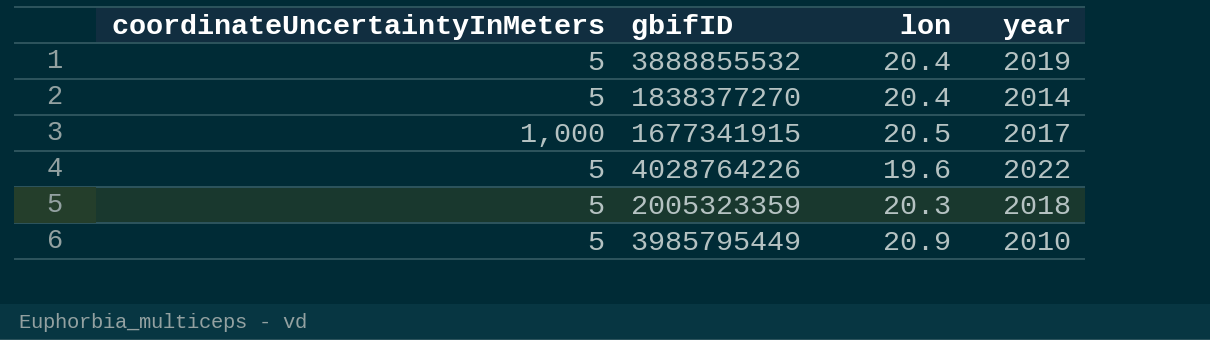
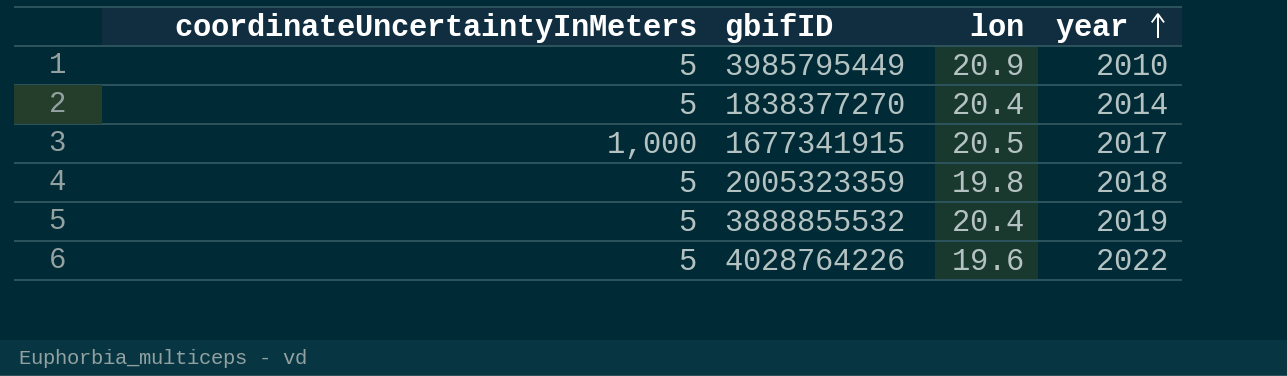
row order: none -> year ascending
2005323359 | lon: 20.3 -> 19.8

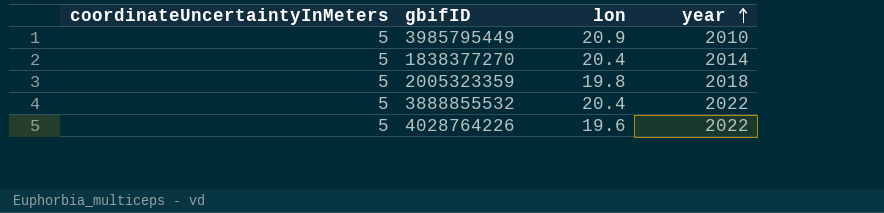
row 1677341915: 1,000 | 20.5 | 2017 -> none
3888855532 | year: 2019 -> 2022

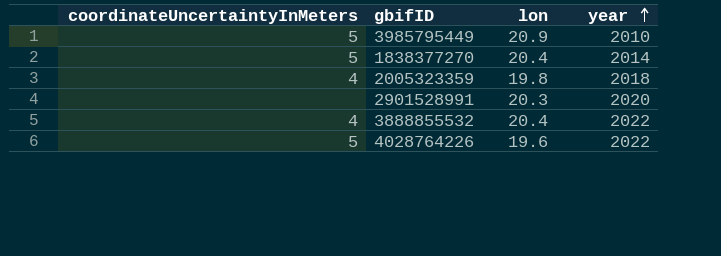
2005323359 | coordinateUncertaintyInMeters: 5 -> 4
row 2901528991: none -> none | 20.3 | 2020
3888855532 | coordinateUncertaintyInMeters: 5 -> 4

